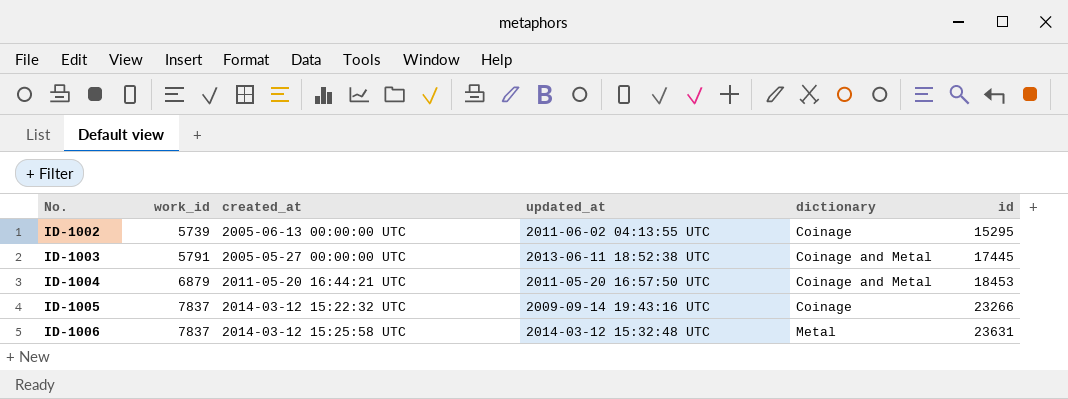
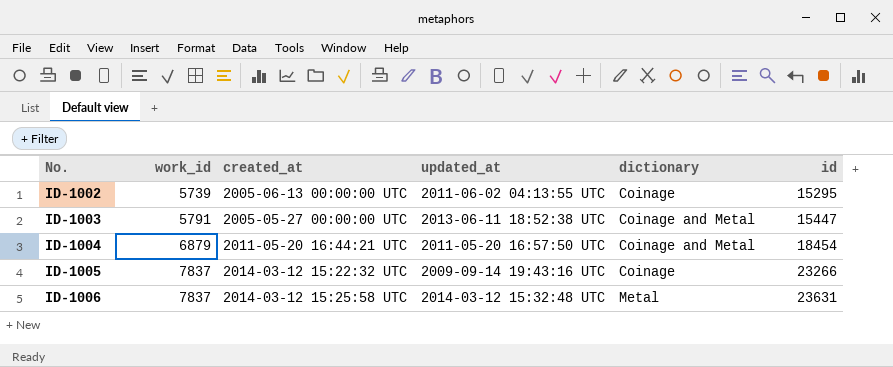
ID-1003 | id: 17445 -> 15447
ID-1004 | id: 18453 -> 18454

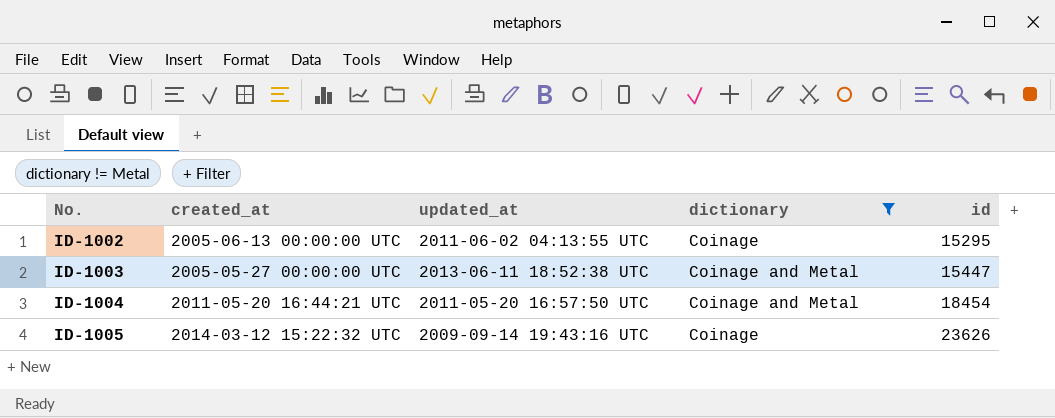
filter: none -> dictionary != Metal
column work_id | position: 2 -> none
ID-1005 | id: 23266 -> 23626

